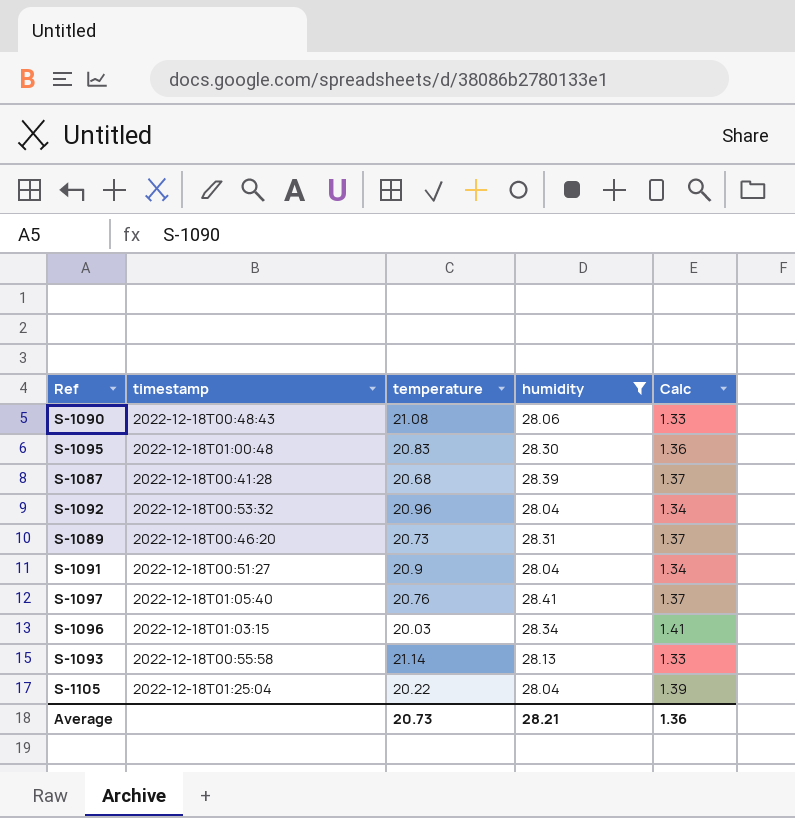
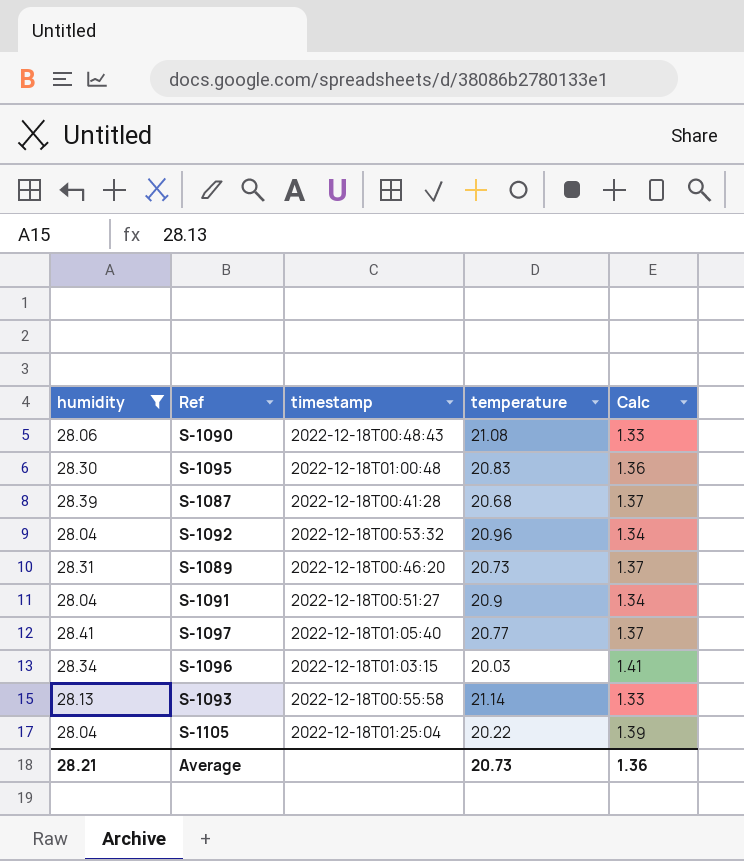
column humidity | position: 4 -> 1
S-1097 | temperature: 20.76 -> 20.77

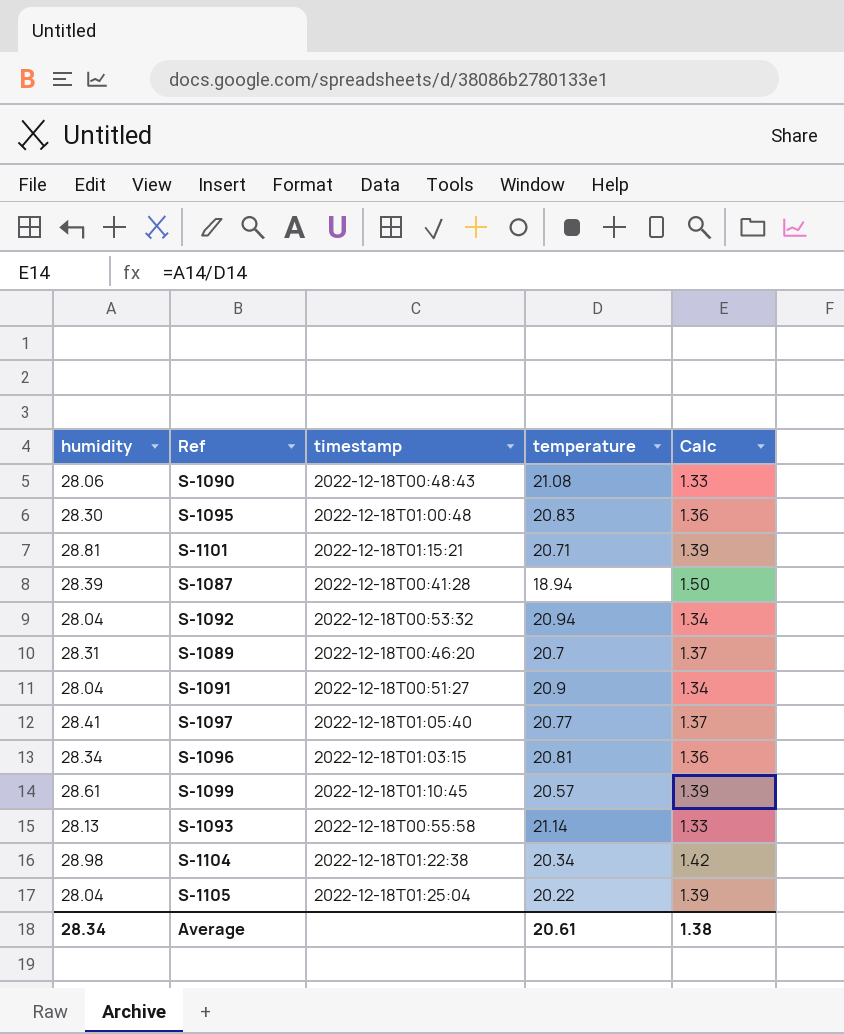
filter: humidity <= 28.41 -> none
S-1087 | temperature: 20.68 -> 18.94
S-1087 | Calc: 1.37 -> 1.50
S-1092 | temperature: 20.96 -> 20.94
S-1089 | temperature: 20.73 -> 20.7
S-1096 | temperature: 20.03 -> 20.81
S-1096 | Calc: 1.41 -> 1.36
Average | humidity: 28.21 -> 28.34
Average | temperature: 20.73 -> 20.61
Average | Calc: 1.36 -> 1.38

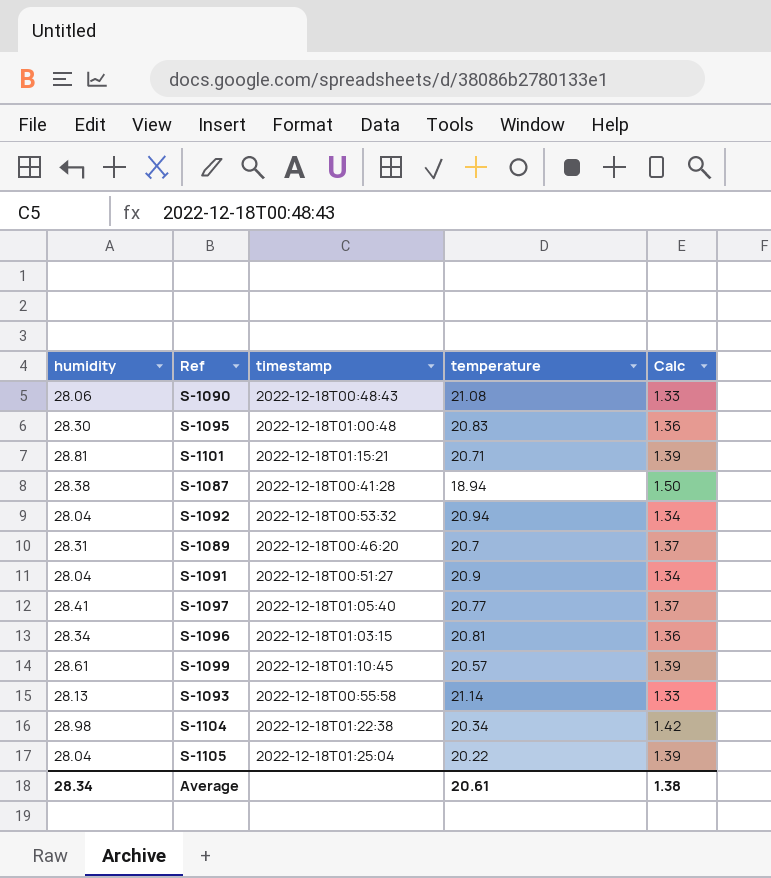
S-1087 | humidity: 28.39 -> 28.38

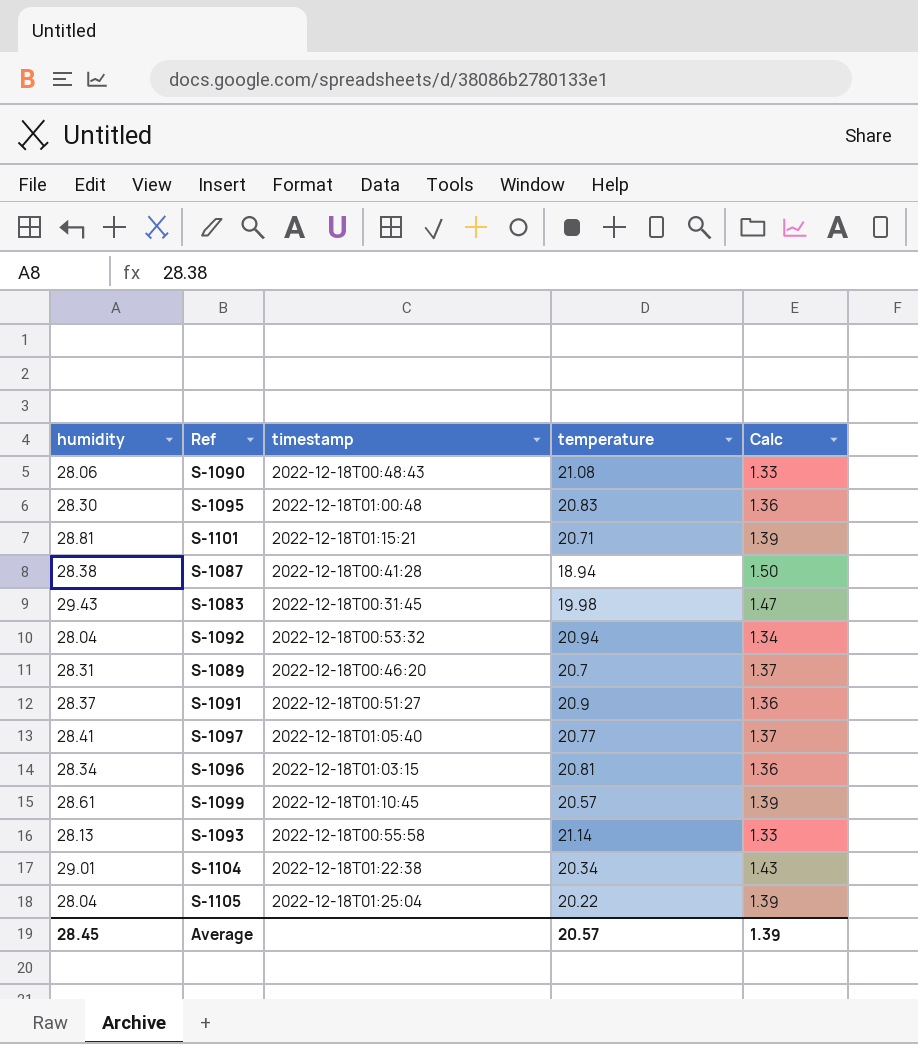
row S-1083: none -> 29.43 | 2022-12-18T00:31:45 | 19.98 | 1.47
S-1091 | humidity: 28.04 -> 28.37
S-1091 | Calc: 1.34 -> 1.36
S-1104 | humidity: 28.98 -> 29.01
S-1104 | Calc: 1.42 -> 1.43
Average | humidity: 28.34 -> 28.45
Average | temperature: 20.61 -> 20.57
Average | Calc: 1.38 -> 1.39

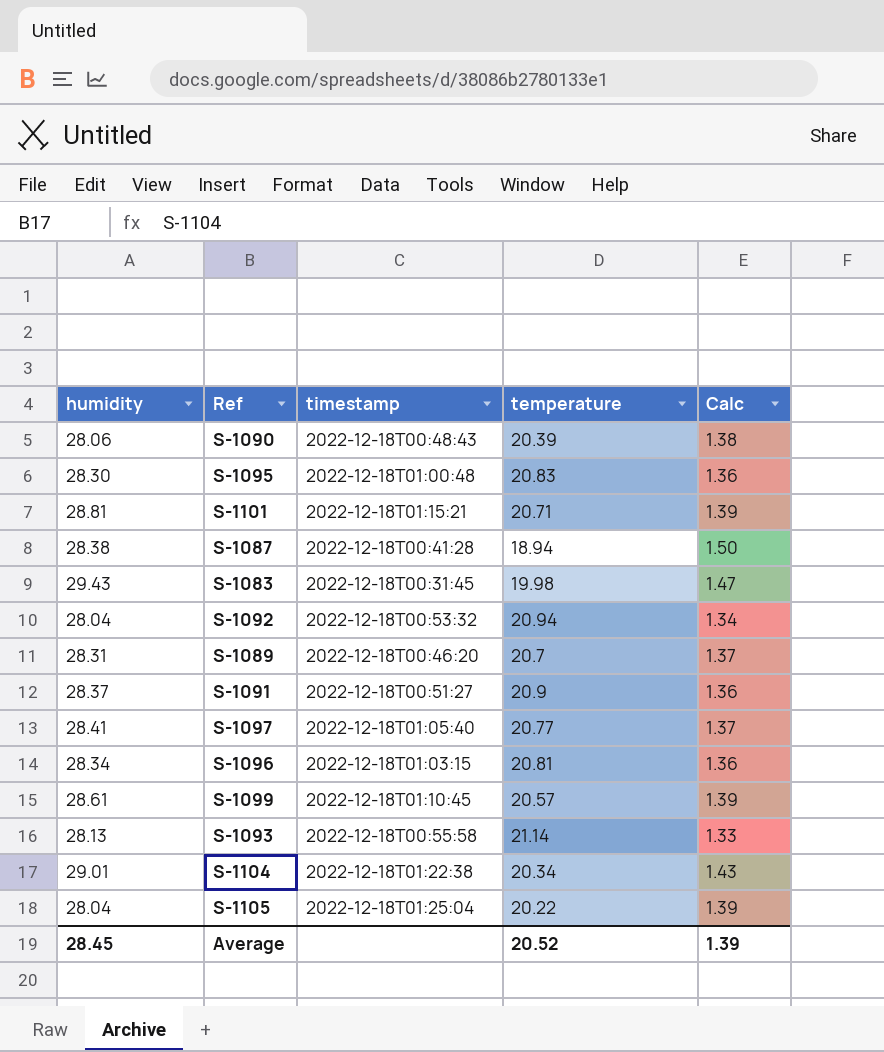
S-1090 | temperature: 21.08 -> 20.39
S-1090 | Calc: 1.33 -> 1.38
Average | temperature: 20.57 -> 20.52

